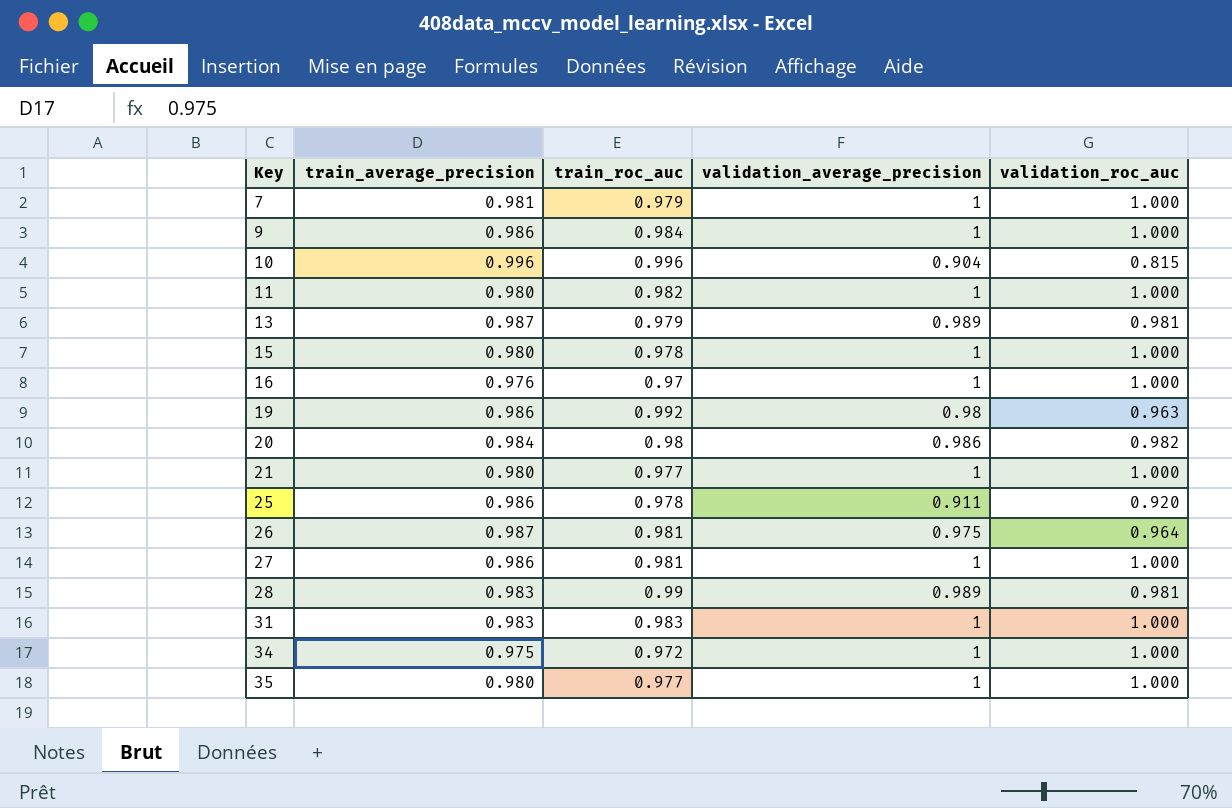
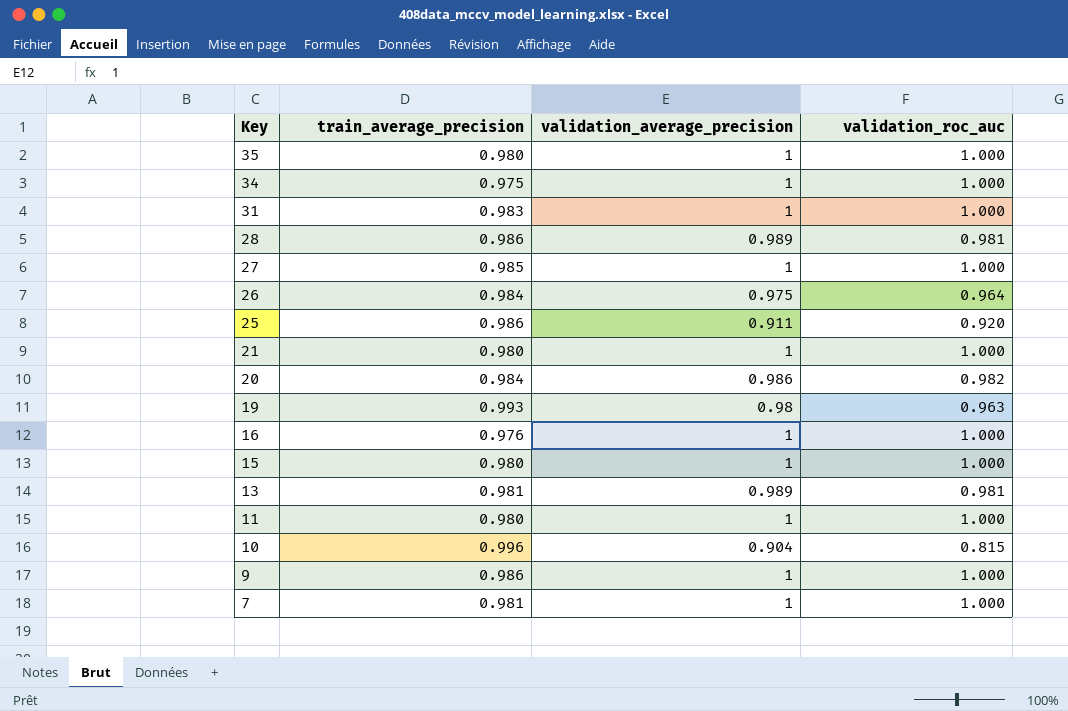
row order: Key ascending -> Key descending
column train_roc_auc | position: 3 -> none
28 | train_average_precision: 0.983 -> 0.986
27 | train_average_precision: 0.986 -> 0.985
26 | train_average_precision: 0.987 -> 0.984
19 | train_average_precision: 0.986 -> 0.993
13 | train_average_precision: 0.987 -> 0.981

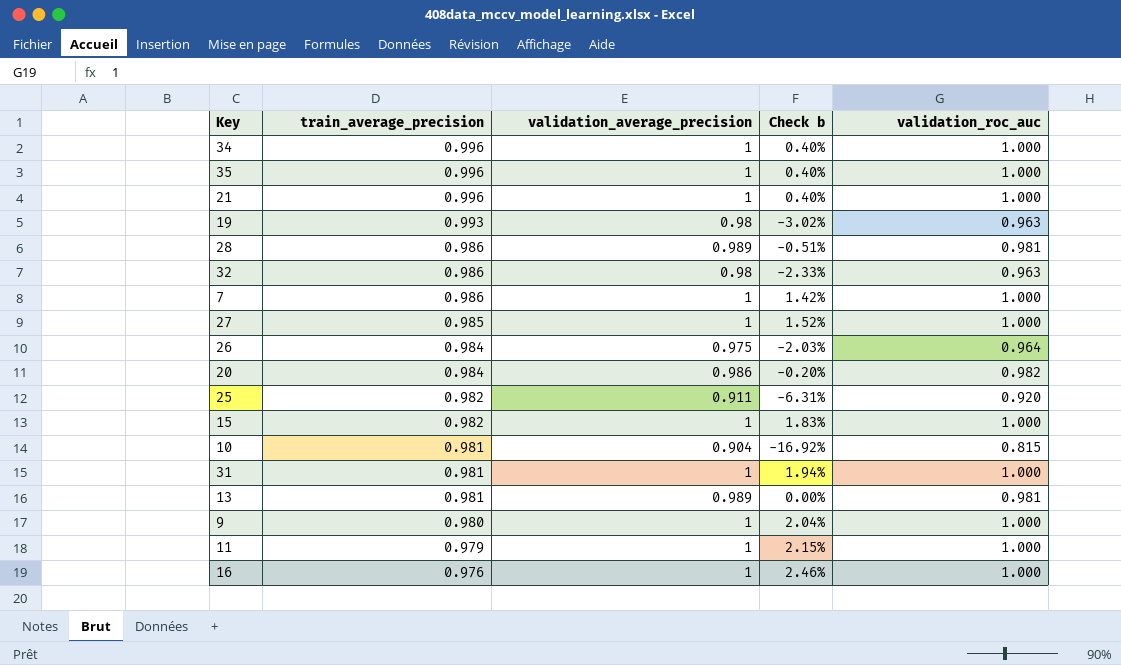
row order: Key descending -> train_average_precision descending
column Check b | formula: none -> ([validation_roc_auc] - [train_average_precision]) / [train_average_precision]
34 | train_average_precision: 0.975 -> 0.996
35 | train_average_precision: 0.980 -> 0.996
21 | train_average_precision: 0.980 -> 0.996
row 32: none -> 0.986 | 0.98 | -2.33% | 0.963
7 | train_average_precision: 0.981 -> 0.986
25 | train_average_precision: 0.986 -> 0.982
15 | train_average_precision: 0.980 -> 0.982
10 | train_average_precision: 0.996 -> 0.981
31 | train_average_precision: 0.983 -> 0.981
9 | train_average_precision: 0.986 -> 0.980
11 | train_average_precision: 0.980 -> 0.979

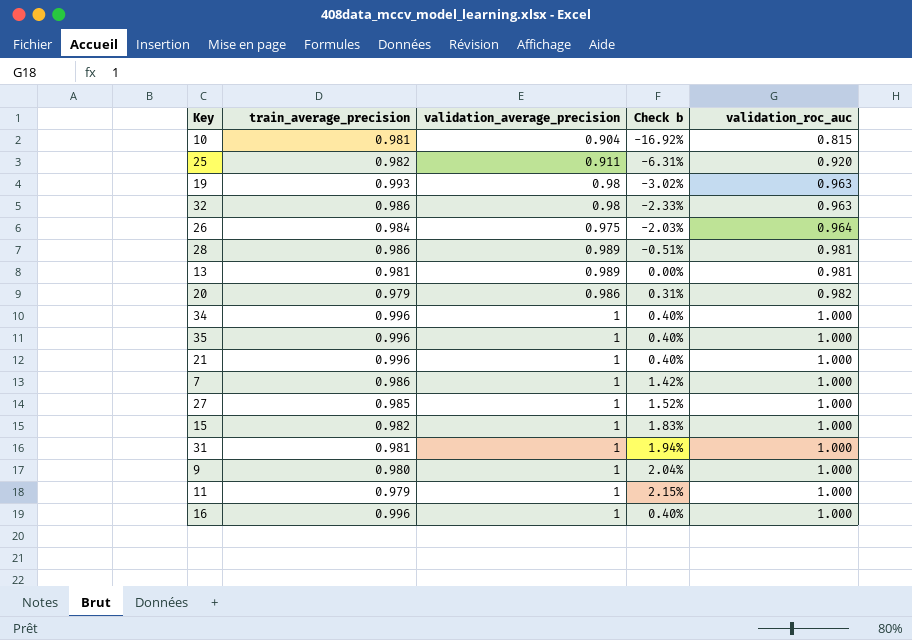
row order: train_average_precision descending -> validation_roc_auc ascending
20 | train_average_precision: 0.984 -> 0.979
20 | Check b: -0.20% -> 0.31%
16 | train_average_precision: 0.976 -> 0.996
16 | Check b: 2.46% -> 0.40%

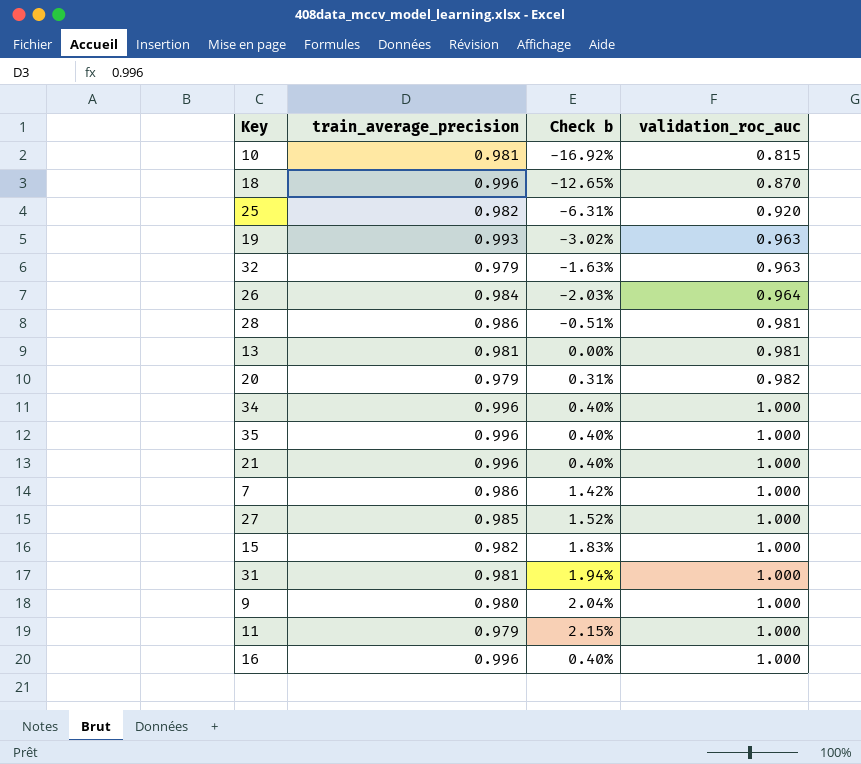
column validation_average_precision | position: 3 -> none
row 18: none -> 0.996 | -12.65% | 0.870
32 | train_average_precision: 0.986 -> 0.979
32 | Check b: -2.33% -> -1.63%

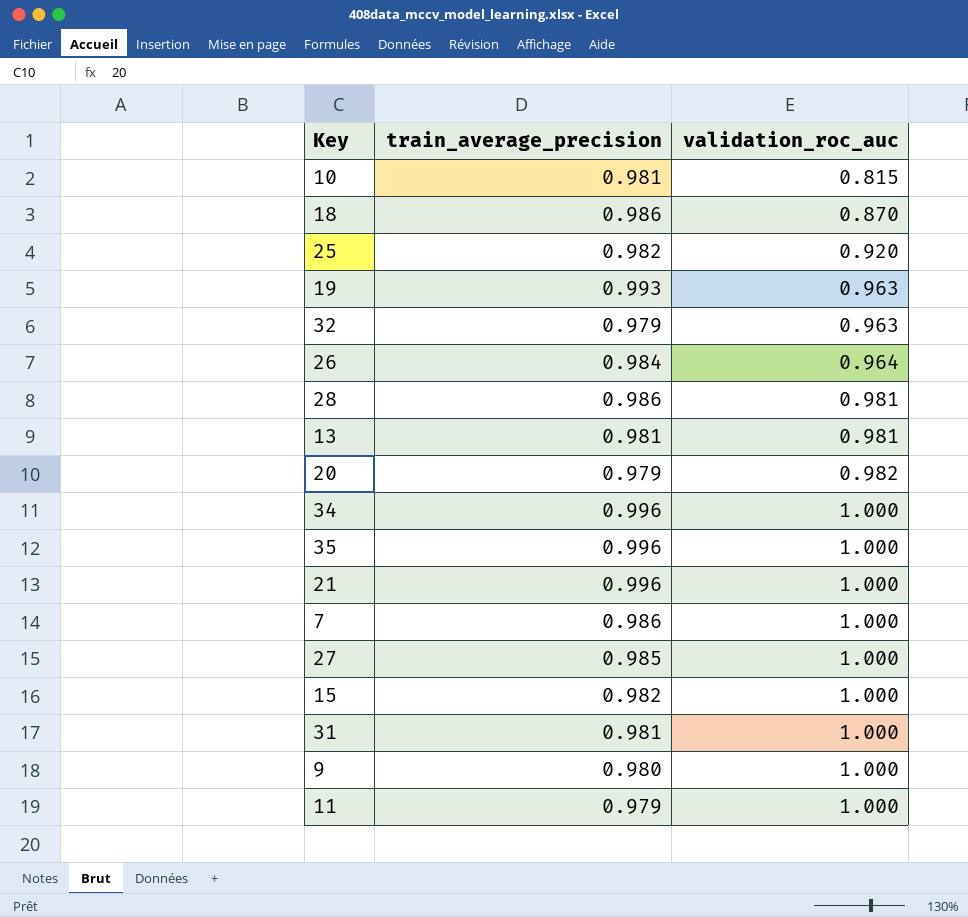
column Check b | formula: ([validation_roc_auc] - [train_average_precision]) / [train_average_precision] -> none
row 16: 0.996 | 0.40% | 1.000 -> none
18 | train_average_precision: 0.996 -> 0.986

